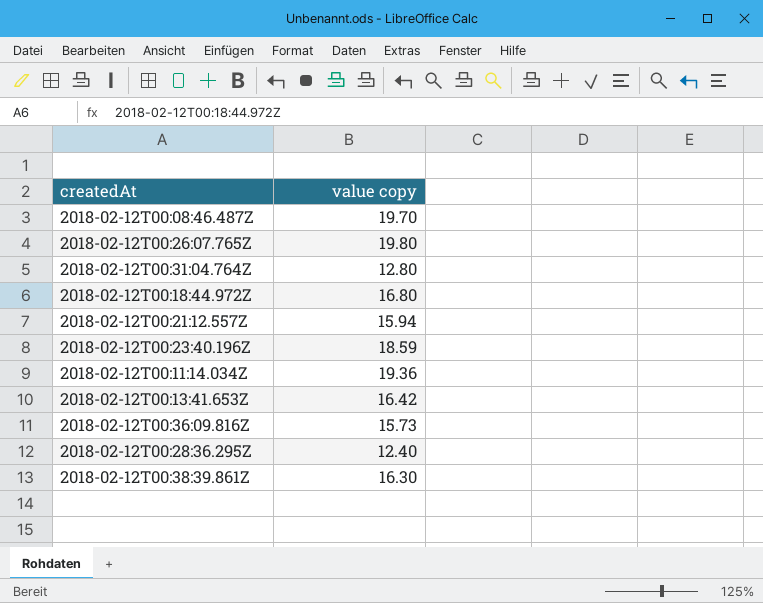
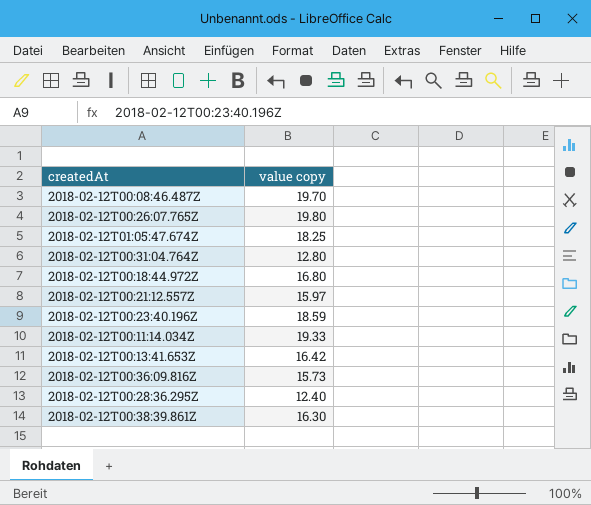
row 2018-02-12T01:05:47.674Z: none -> 18.25
2018-02-12T00:21:12.557Z | value copy: 15.94 -> 15.97
2018-02-12T00:11:14.034Z | value copy: 19.36 -> 19.33

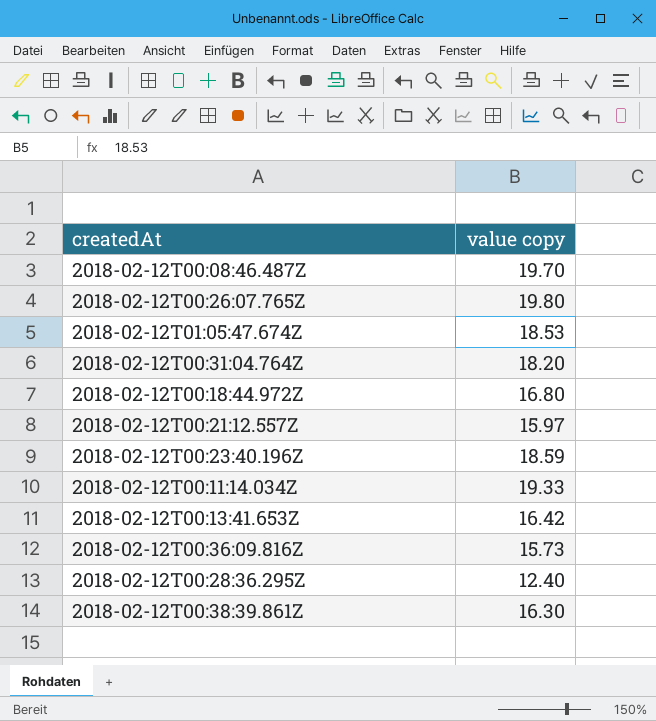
2018-02-12T01:05:47.674Z | value copy: 18.25 -> 18.53
2018-02-12T00:31:04.764Z | value copy: 12.80 -> 18.20

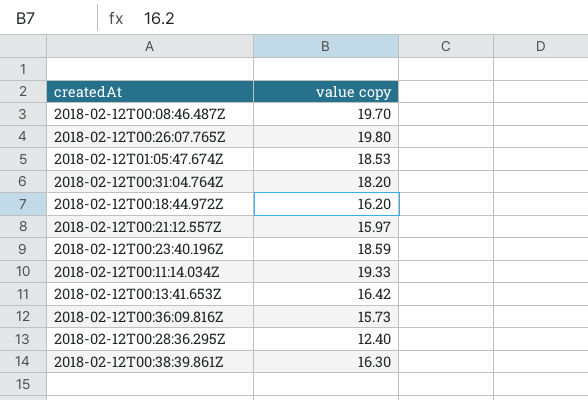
2018-02-12T00:18:44.972Z | value copy: 16.80 -> 16.20

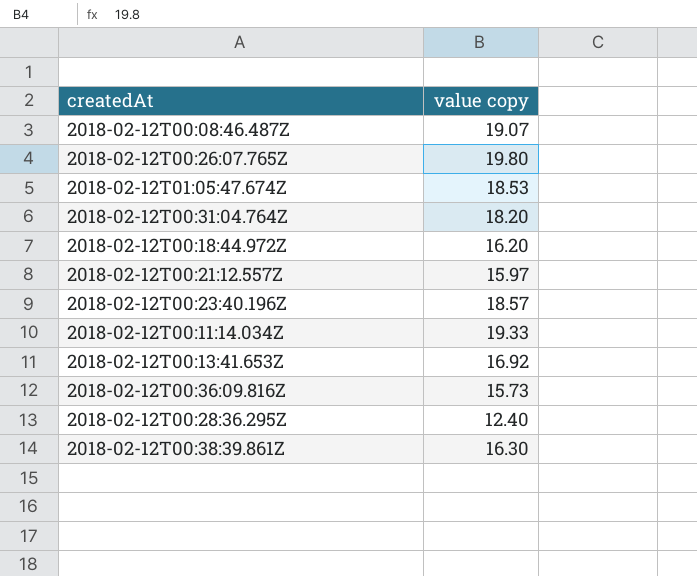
2018-02-12T00:08:46.487Z | value copy: 19.70 -> 19.07
2018-02-12T00:23:40.196Z | value copy: 18.59 -> 18.57
2018-02-12T00:13:41.653Z | value copy: 16.42 -> 16.92

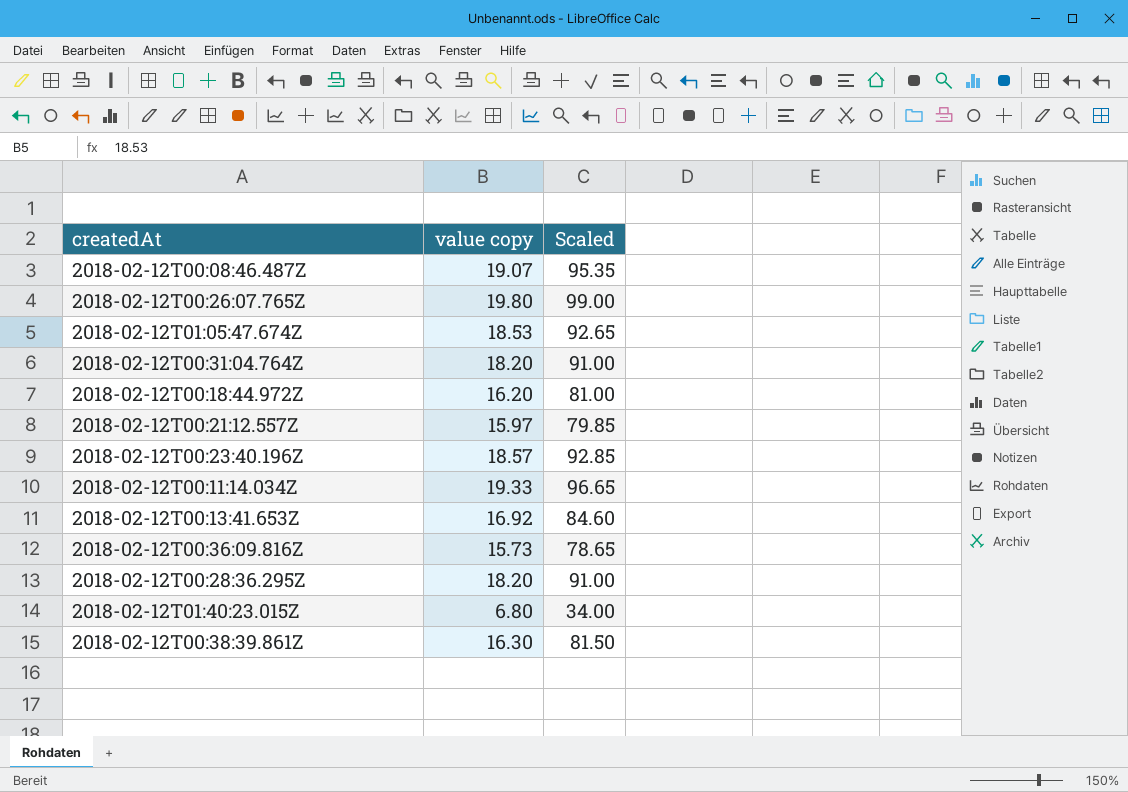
column Scaled | formula: none -> [value copy] * 5
2018-02-12T00:28:36.295Z | value copy: 12.40 -> 18.20
row 2018-02-12T01:40:23.015Z: none -> 6.80 | 34.00

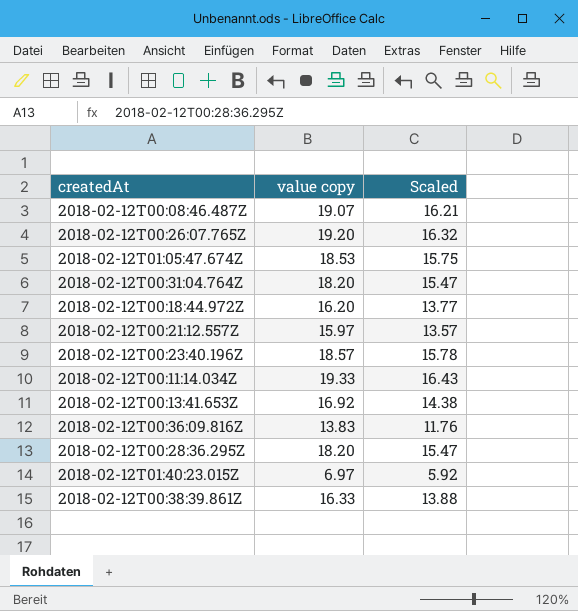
column Scaled | formula: [value copy] * 5 -> [value copy] * 0.85
2018-02-12T00:26:07.765Z | value copy: 19.80 -> 19.20
2018-02-12T00:36:09.816Z | value copy: 15.73 -> 13.83
2018-02-12T01:40:23.015Z | value copy: 6.80 -> 6.97
2018-02-12T00:38:39.861Z | value copy: 16.30 -> 16.33

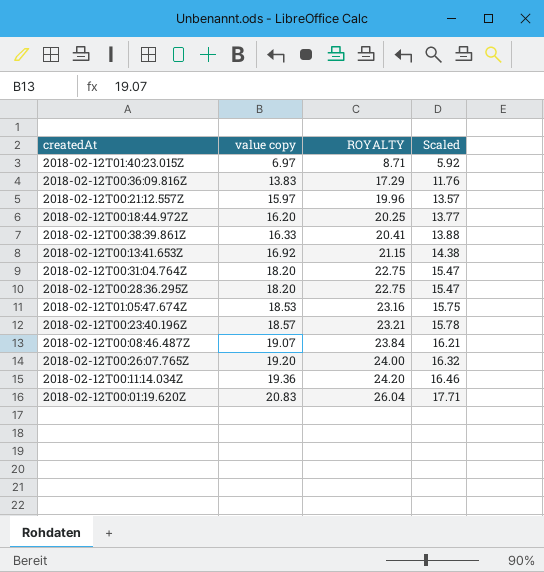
row order: none -> value copy ascending
column ROYALTY | formula: none -> [value copy] * 1.25
2018-02-12T00:11:14.034Z | value copy: 19.33 -> 19.36
2018-02-12T00:11:14.034Z | Scaled: 16.43 -> 16.46
row 2018-02-12T00:01:19.620Z: none -> 20.83 | 26.04 | 17.71

